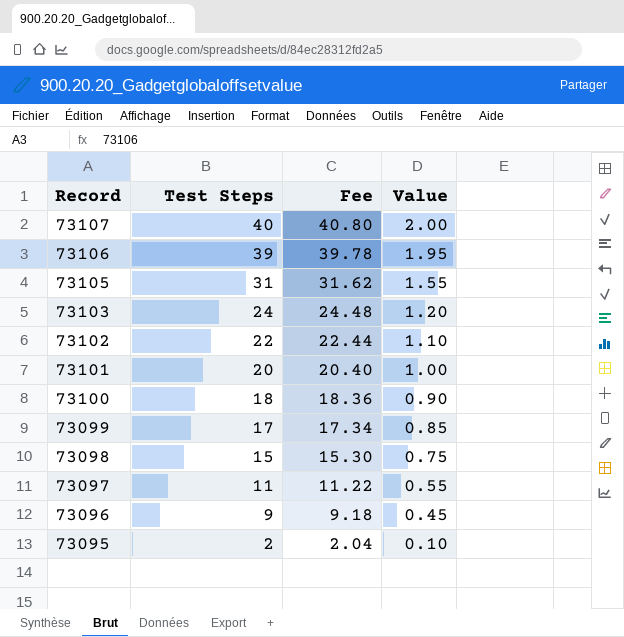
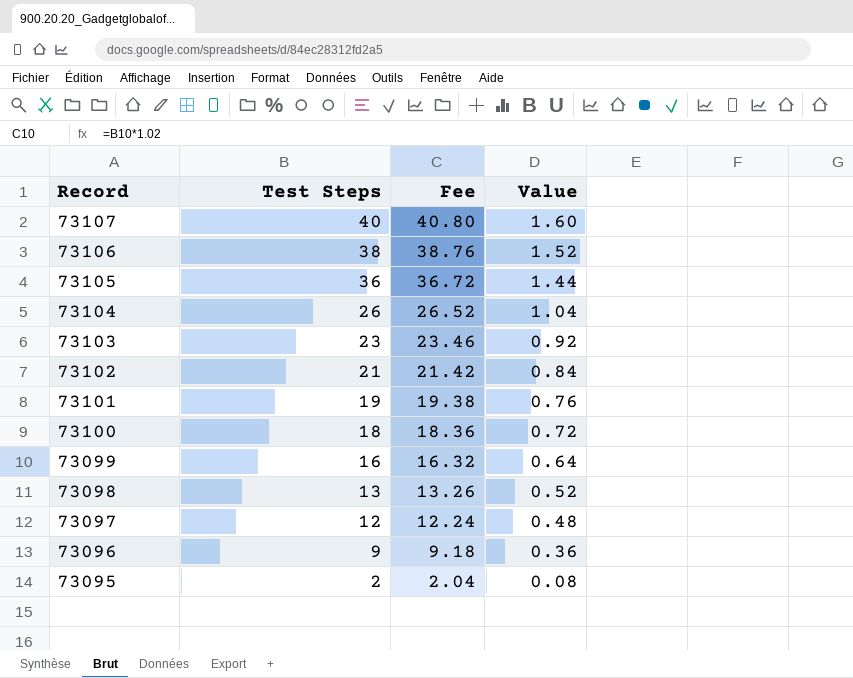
column Value | formula: [Test Steps] * 0.05 -> [Test Steps] * 0.04
73106 | Test Steps: 39 -> 38
73106 | Fee: 39.78 -> 38.76
73105 | Test Steps: 31 -> 36
73105 | Fee: 31.62 -> 36.72
row 73104: none -> 26 | 26.52 | 1.04
73103 | Test Steps: 24 -> 23
73103 | Fee: 24.48 -> 23.46
73102 | Test Steps: 22 -> 21
73102 | Fee: 22.44 -> 21.42
73101 | Test Steps: 20 -> 19
73101 | Fee: 20.40 -> 19.38
73099 | Test Steps: 17 -> 16
73099 | Fee: 17.34 -> 16.32
73098 | Test Steps: 15 -> 13
73098 | Fee: 15.30 -> 13.26
73097 | Test Steps: 11 -> 12
73097 | Fee: 11.22 -> 12.24

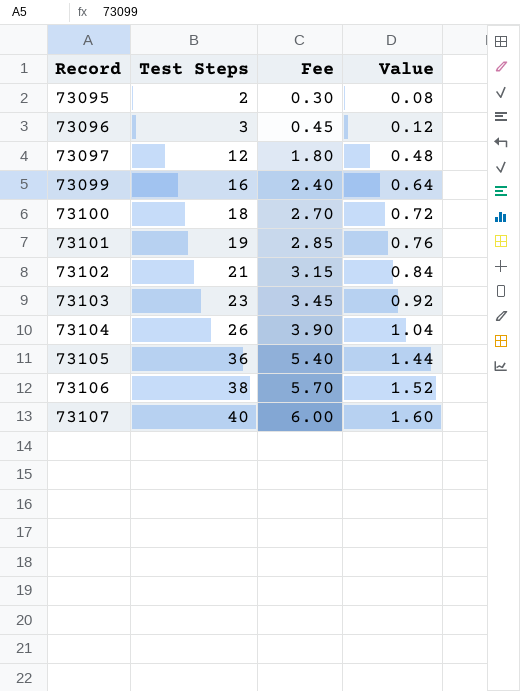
row order: Record descending -> Record ascending
column Fee | formula: [Test Steps] * 1.02 -> [Test Steps] * 0.15
row 73098: 13 | 13.26 | 0.52 -> none
73096 | Test Steps: 9 -> 3
73096 | Value: 0.36 -> 0.12

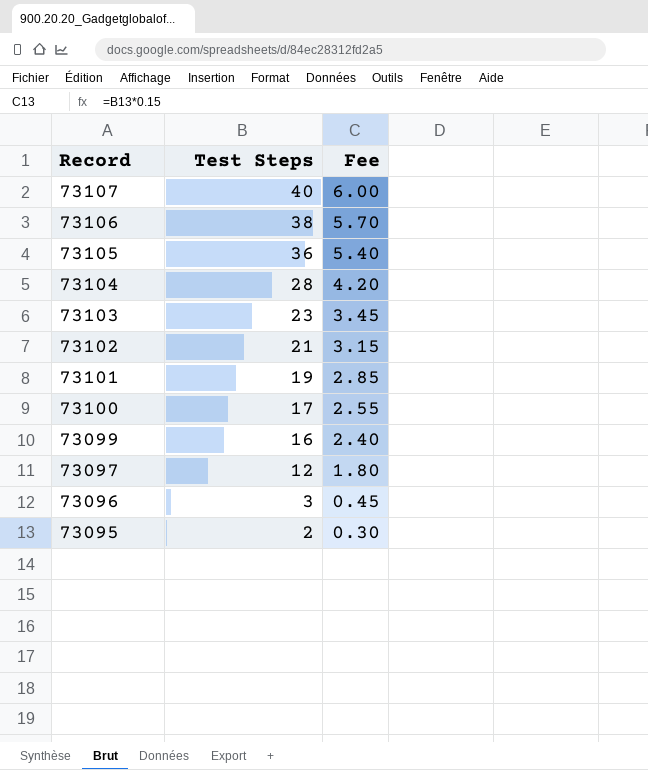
row order: Record ascending -> Record descending
column Value | formula: [Test Steps] * 0.04 -> none
73104 | Test Steps: 26 -> 28
73104 | Fee: 3.90 -> 4.20
73100 | Test Steps: 18 -> 17
73100 | Fee: 2.70 -> 2.55

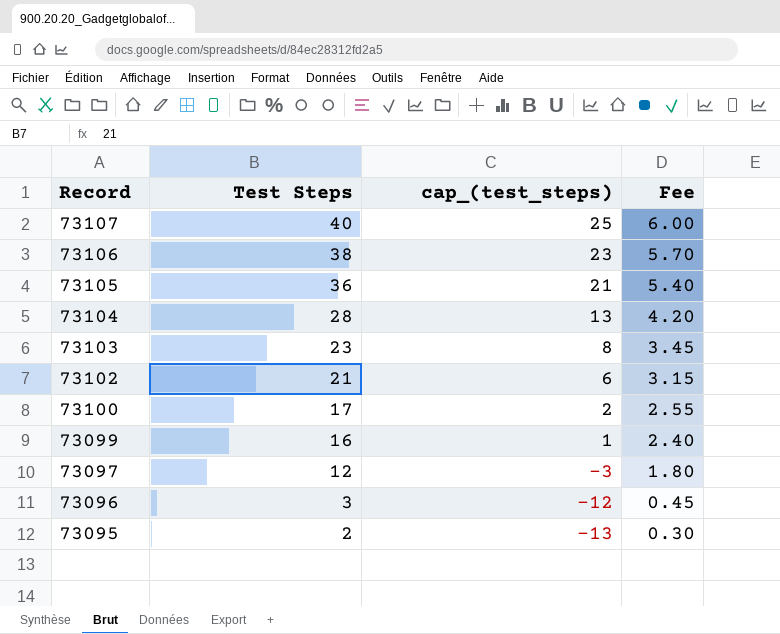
column cap_(test_steps) | formula: none -> [Test Steps] - 15
row 73101: 19 | 2.85 -> none

